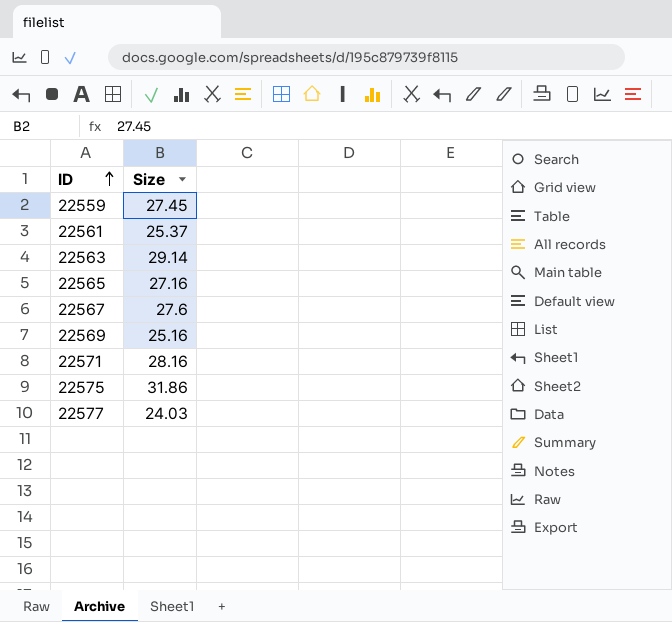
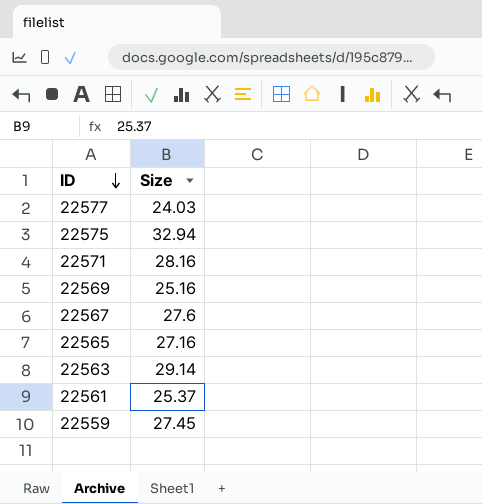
row order: ID ascending -> ID descending
22575 | Size: 31.86 -> 32.94

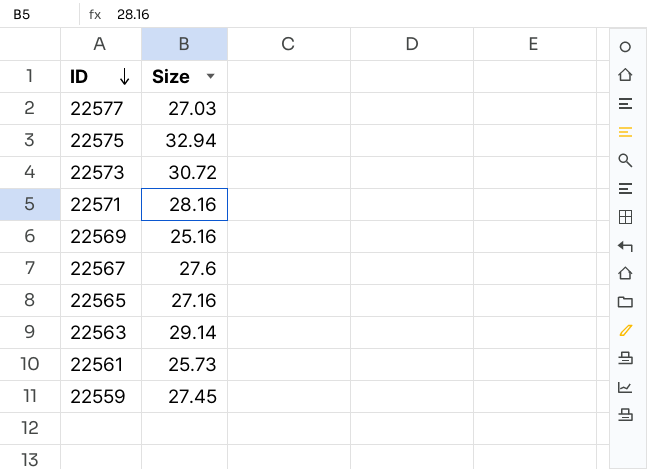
22577 | Size: 24.03 -> 27.03
row 22573: none -> 30.72
22561 | Size: 25.37 -> 25.73

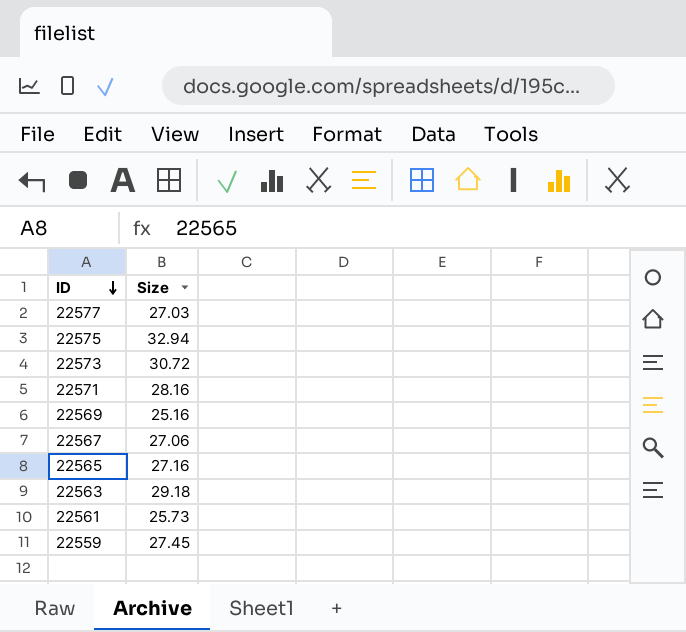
22567 | Size: 27.6 -> 27.06
22563 | Size: 29.14 -> 29.18

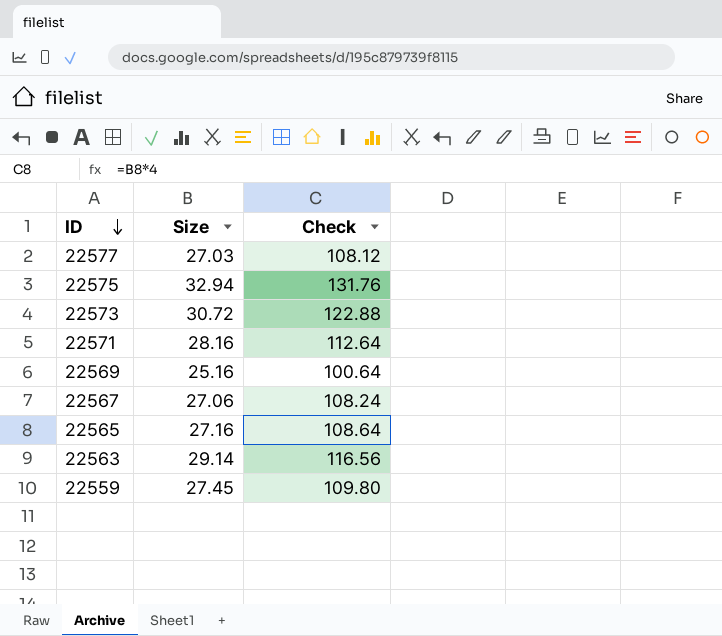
column Check | formula: none -> [Size] * 4
row 22561: 25.73 -> none
22563 | Size: 29.18 -> 29.14

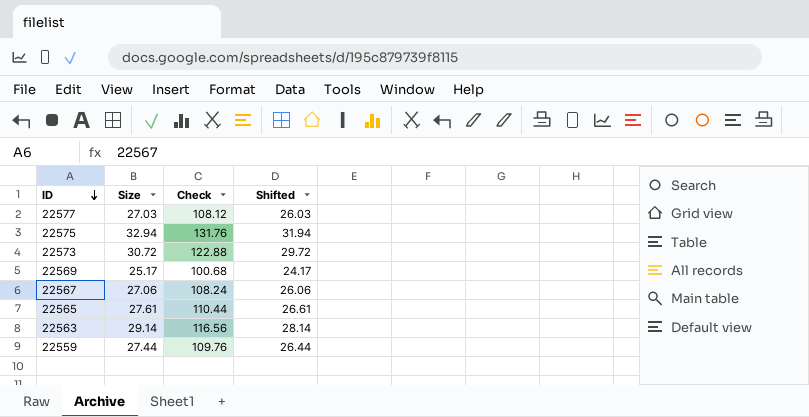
column Shifted | formula: none -> [Size] - 1
row 22571: 28.16 | 112.64 -> none
22569 | Size: 25.16 -> 25.17
22569 | Check: 100.64 -> 100.68
22565 | Size: 27.16 -> 27.61
22565 | Check: 108.64 -> 110.44
22559 | Size: 27.45 -> 27.44
22559 | Check: 109.80 -> 109.76

